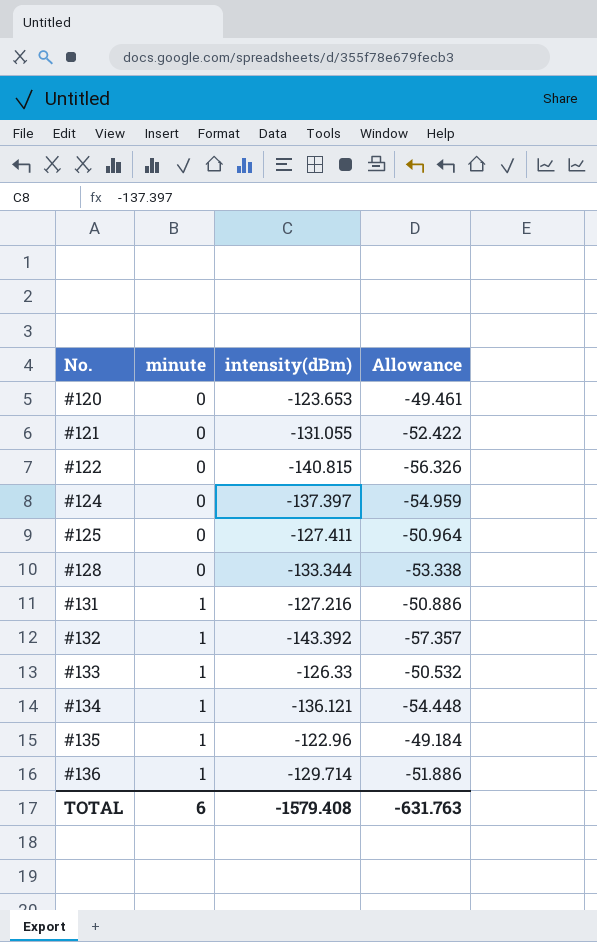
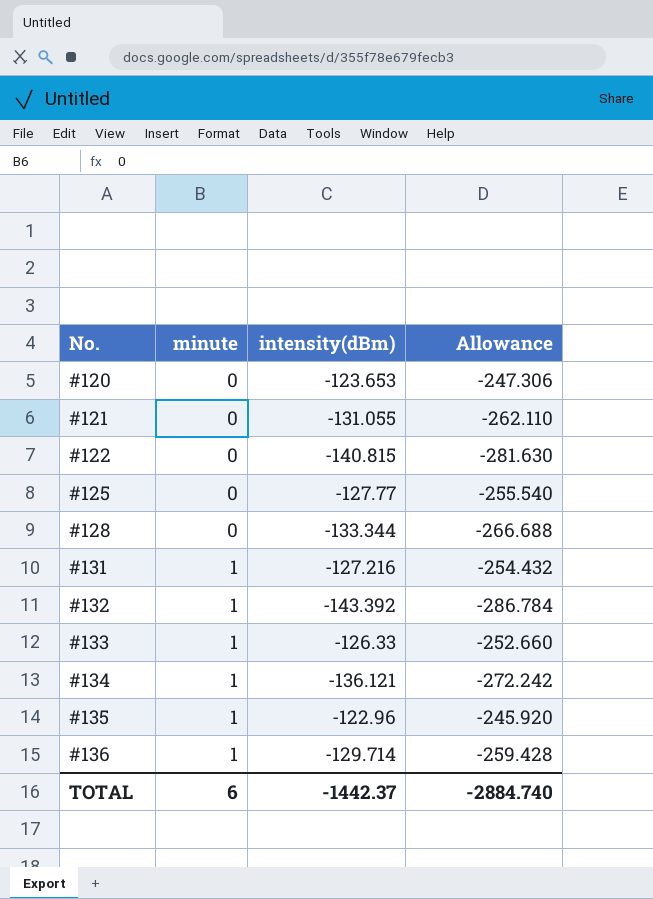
column Allowance | formula: [intensity(dBm)] * 0.4 -> [intensity(dBm)] * 2
row #124: 0 | -137.397 | -54.959 -> none
#125 | intensity(dBm): -127.411 -> -127.77
TOTAL | intensity(dBm): -1579.408 -> -1442.37
TOTAL | Allowance: -631.763 -> -2884.740

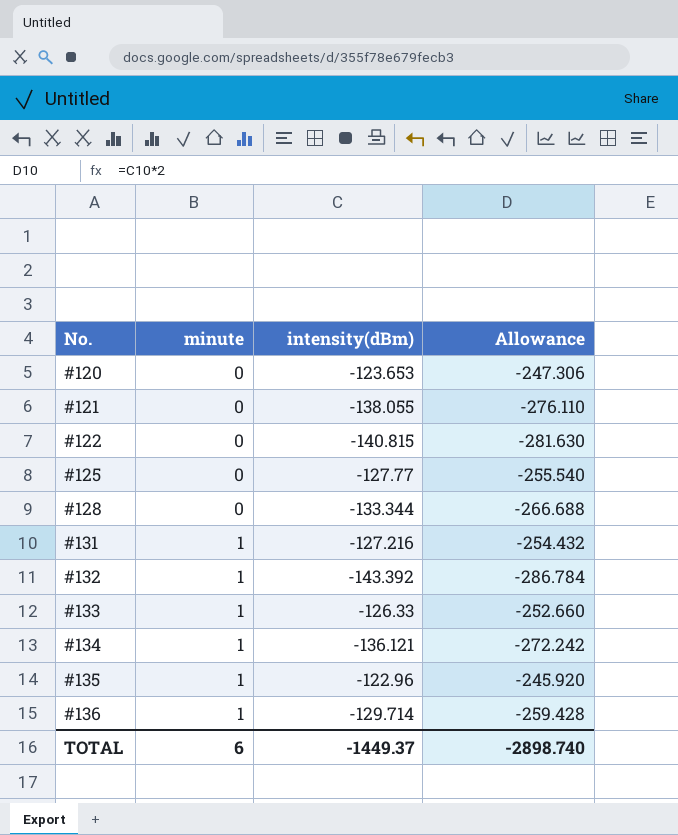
#121 | intensity(dBm): -131.055 -> -138.055
#121 | Allowance: -262.110 -> -276.110
TOTAL | intensity(dBm): -1442.37 -> -1449.37
TOTAL | Allowance: -2884.740 -> -2898.740

